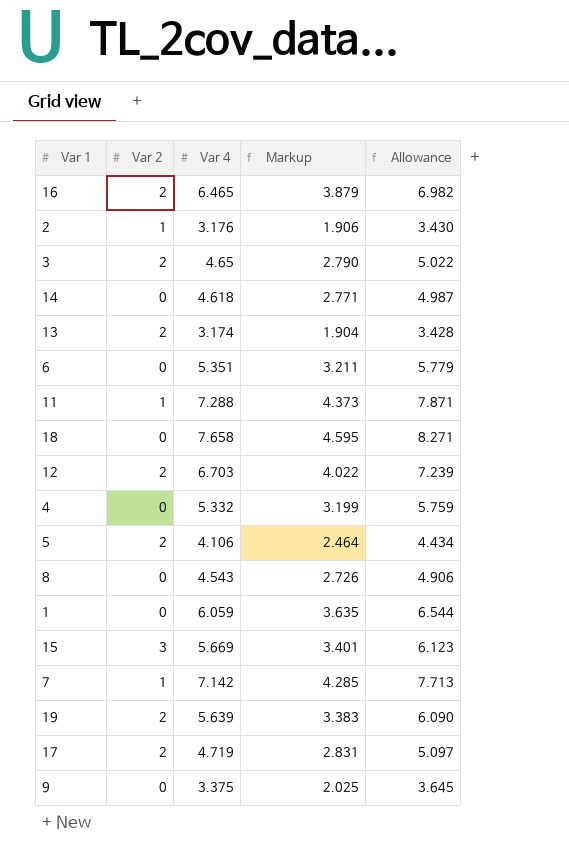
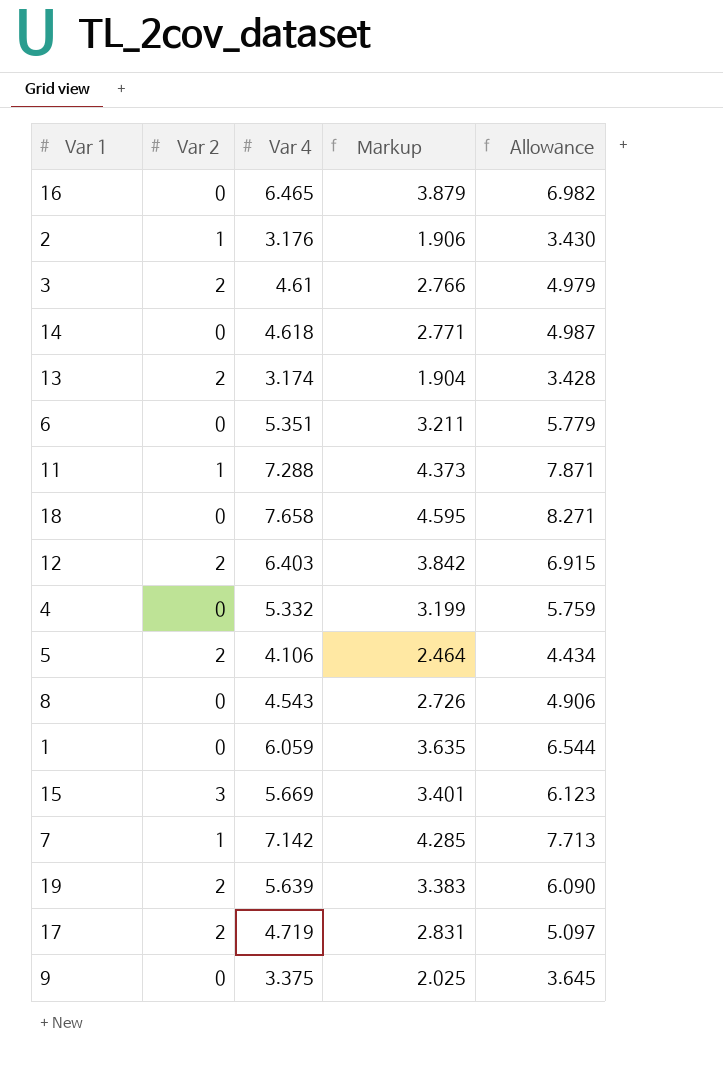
16 | Var 2: 2 -> 0
3 | Var 4: 4.65 -> 4.61
3 | Markup: 2.790 -> 2.766
3 | Allowance: 5.022 -> 4.979
12 | Var 4: 6.703 -> 6.403
12 | Markup: 4.022 -> 3.842
12 | Allowance: 7.239 -> 6.915

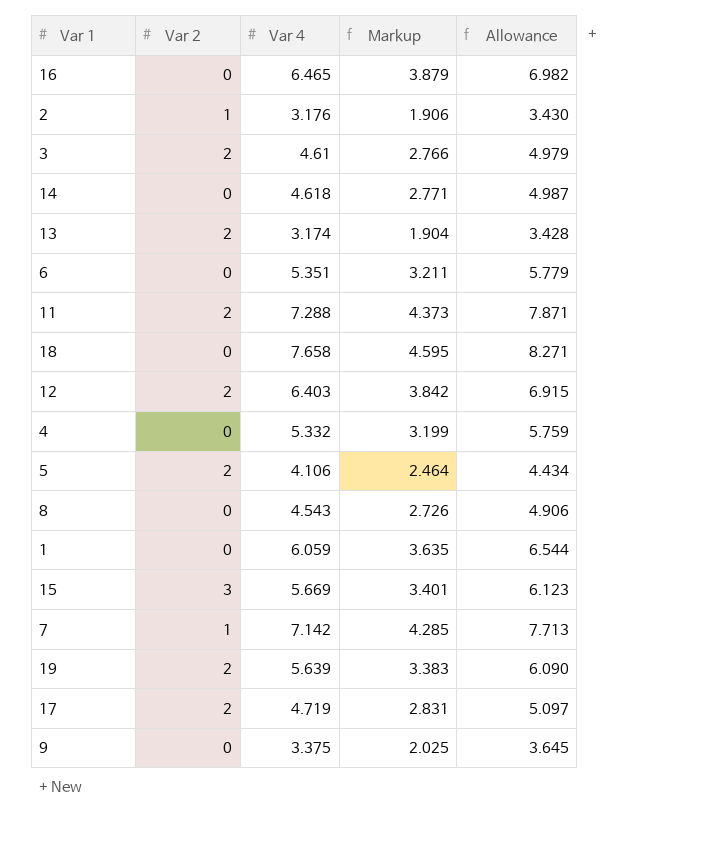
11 | Var 2: 1 -> 2

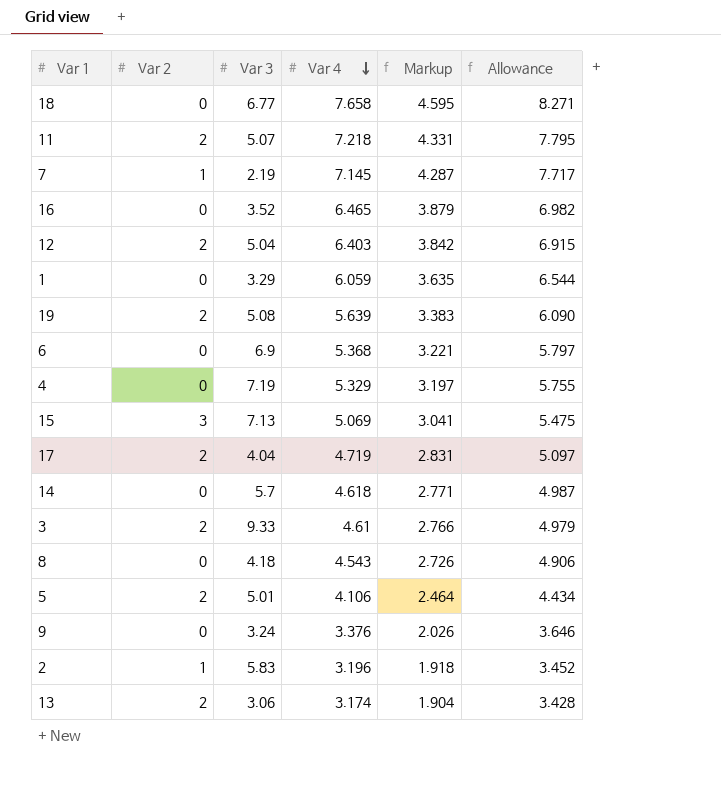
row order: none -> Var 4 descending
column Var 3 | position: none -> 3
11 | Var 4: 7.288 -> 7.218
11 | Markup: 4.373 -> 4.331
11 | Allowance: 7.871 -> 7.795
7 | Var 4: 7.142 -> 7.145
7 | Markup: 4.285 -> 4.287
7 | Allowance: 7.713 -> 7.717
6 | Var 4: 5.351 -> 5.368
6 | Markup: 3.211 -> 3.221
6 | Allowance: 5.779 -> 5.797
4 | Var 4: 5.332 -> 5.329
4 | Markup: 3.199 -> 3.197
4 | Allowance: 5.759 -> 5.755
15 | Var 4: 5.669 -> 5.069
15 | Markup: 3.401 -> 3.041
15 | Allowance: 6.123 -> 5.475
9 | Var 4: 3.375 -> 3.376
9 | Markup: 2.025 -> 2.026
9 | Allowance: 3.645 -> 3.646
2 | Var 4: 3.176 -> 3.196
2 | Markup: 1.906 -> 1.918
2 | Allowance: 3.430 -> 3.452

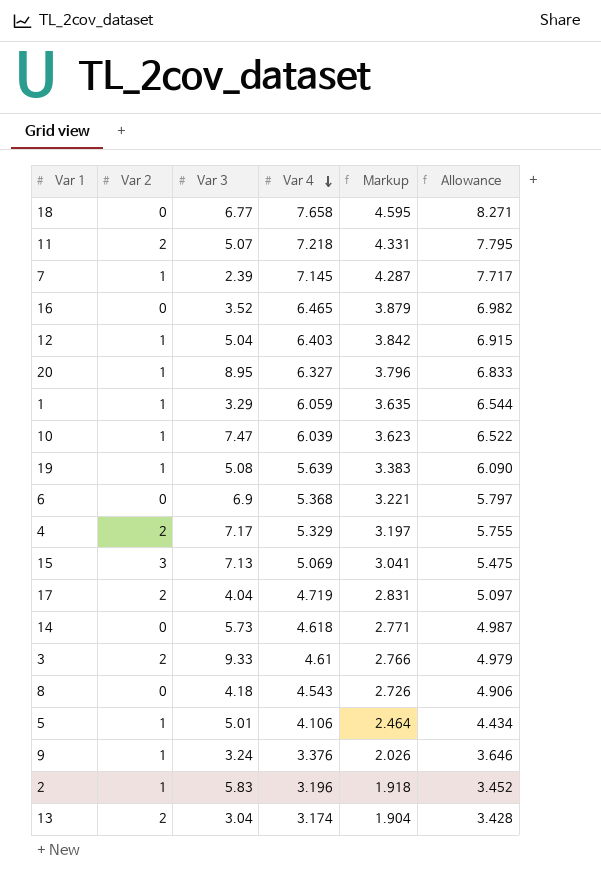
7 | Var 3: 2.19 -> 2.39
12 | Var 2: 2 -> 1
row 20: none -> 1 | 8.95 | 6.327 | 3.796 | 6.833
1 | Var 2: 0 -> 1
row 10: none -> 1 | 7.47 | 6.039 | 3.623 | 6.522
19 | Var 2: 2 -> 1
4 | Var 2: 0 -> 2
4 | Var 3: 7.19 -> 7.17
14 | Var 3: 5.7 -> 5.73
5 | Var 2: 2 -> 1
9 | Var 2: 0 -> 1
13 | Var 3: 3.06 -> 3.04

